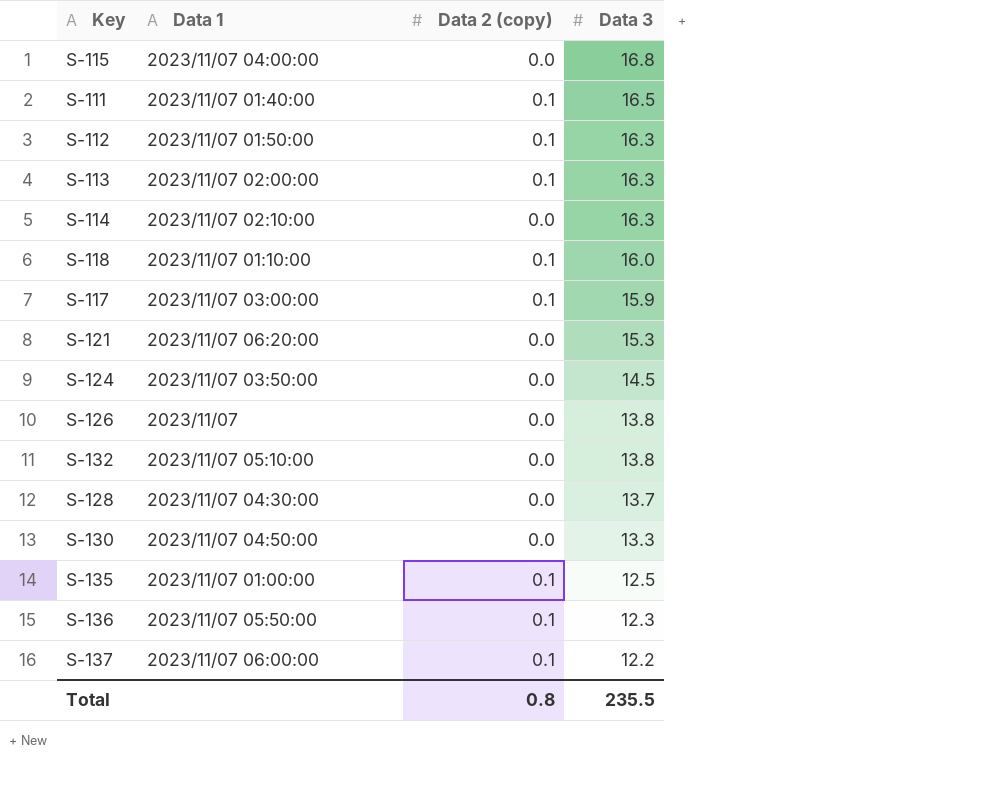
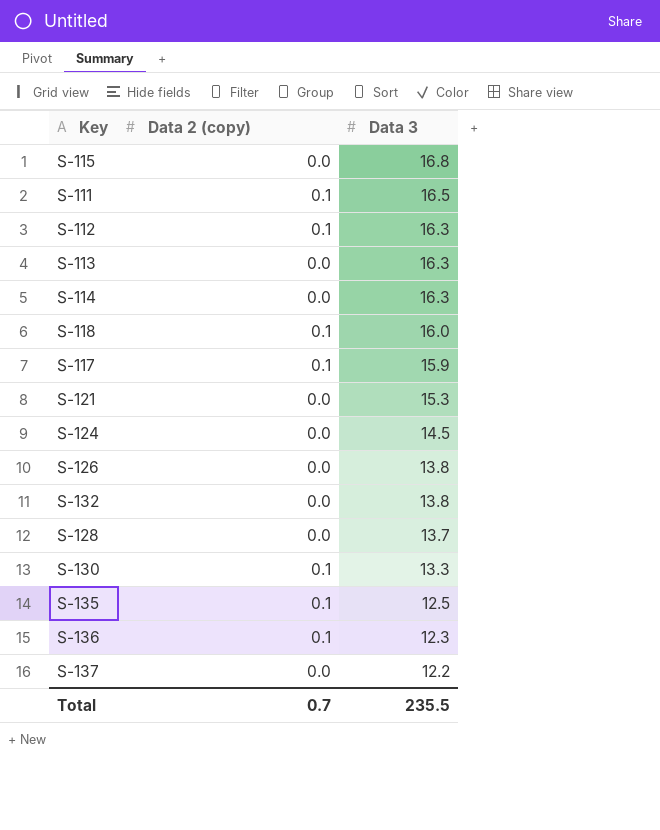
column Data 1 | position: 2 -> none
S-113 | Data 2 (copy): 0.1 -> 0.0
S-130 | Data 2 (copy): 0.0 -> 0.1
S-137 | Data 2 (copy): 0.1 -> 0.0
Total | Data 2 (copy): 0.8 -> 0.7

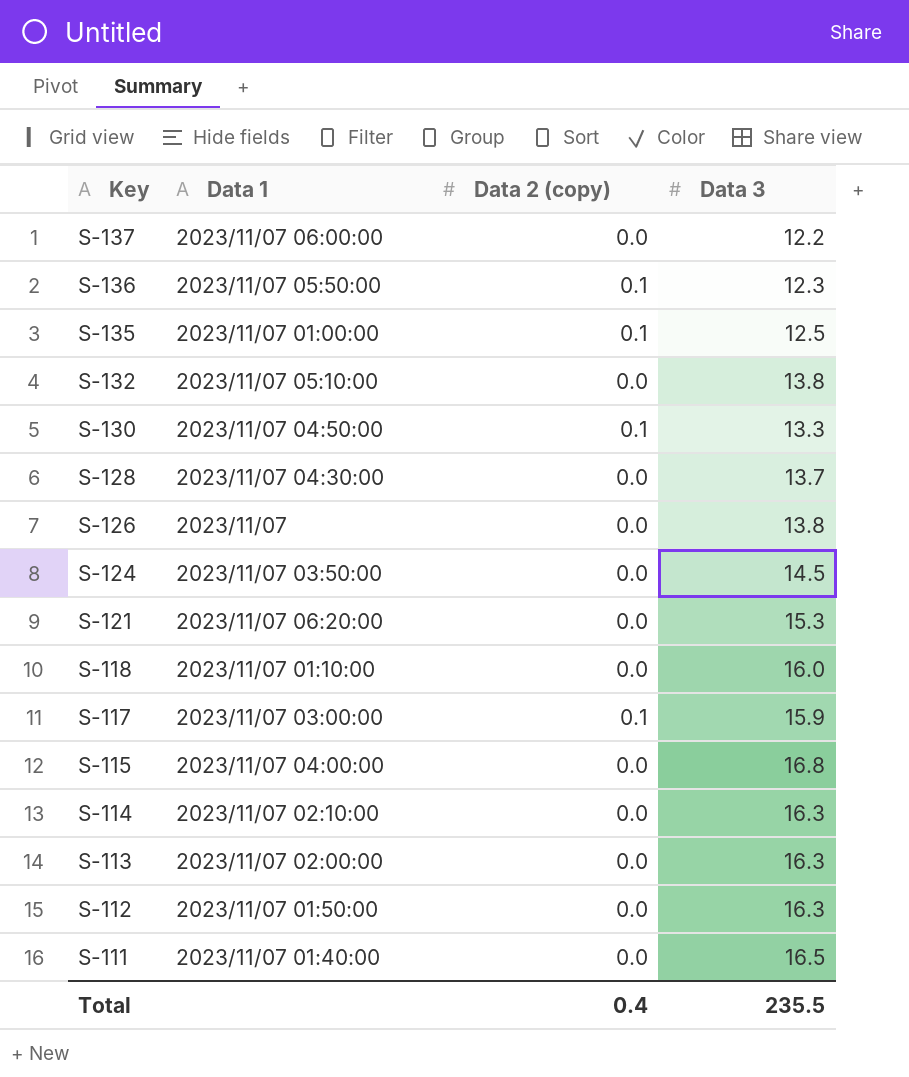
row order: Data 3 descending -> Key descending
column Data 1 | position: none -> 2
S-118 | Data 2 (copy): 0.1 -> 0.0
S-112 | Data 2 (copy): 0.1 -> 0.0
S-111 | Data 2 (copy): 0.1 -> 0.0
Total | Data 2 (copy): 0.7 -> 0.4

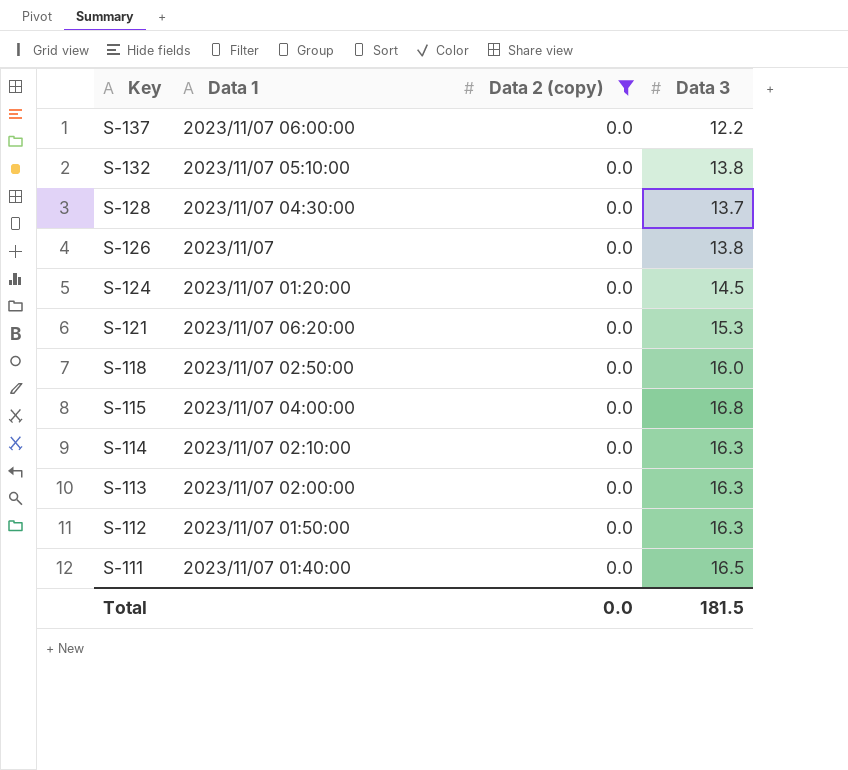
filter: none -> Data 2 (copy) = 0.0
S-124 | Data 1: 2023/11/07 03:50:00 -> 2023/11/07 01:20:00
S-118 | Data 1: 2023/11/07 01:10:00 -> 2023/11/07 02:50:00
Total | Data 2 (copy): 0.4 -> 0.0
Total | Data 3: 235.5 -> 181.5

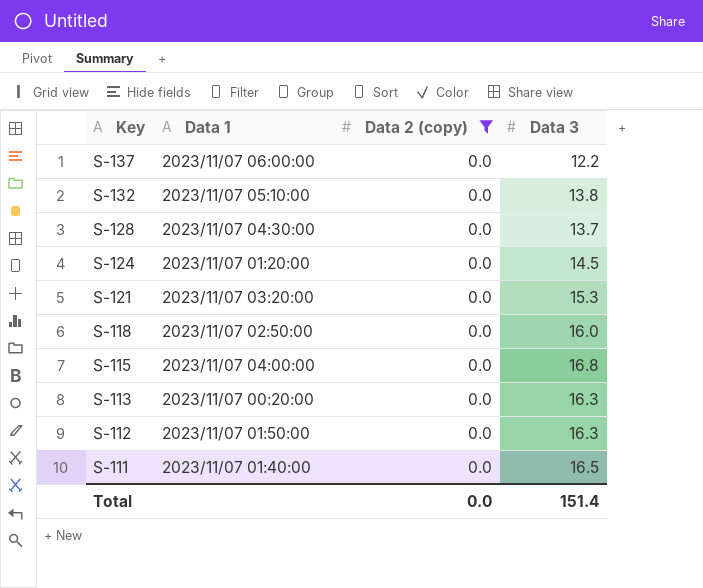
row S-126: 2023/11/07 | 0.0 | 13.8 -> none
row S-114: 2023/11/07 02:10:00 | 0.0 | 16.3 -> none
S-121 | Data 1: 2023/11/07 06:20:00 -> 2023/11/07 03:20:00
S-113 | Data 1: 2023/11/07 02:00:00 -> 2023/11/07 00:20:00
Total | Data 3: 181.5 -> 151.4

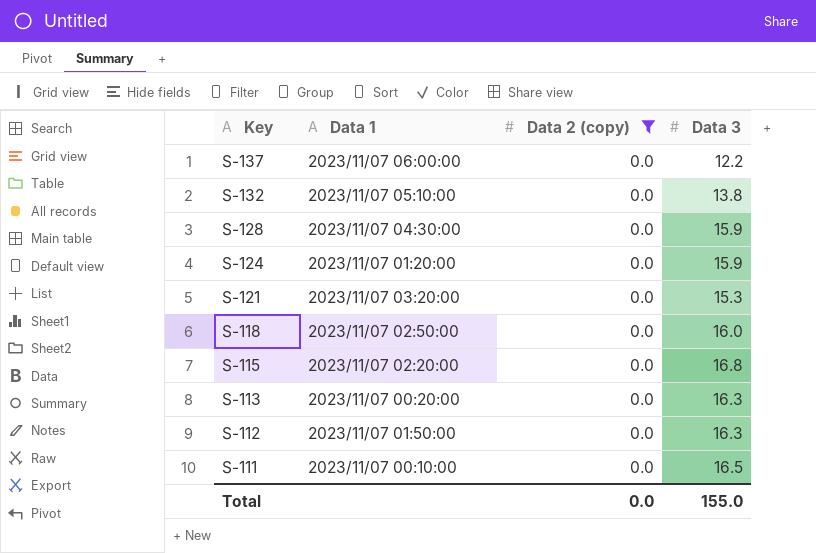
S-128 | Data 3: 13.7 -> 15.9
S-124 | Data 3: 14.5 -> 15.9
S-115 | Data 1: 2023/11/07 04:00:00 -> 2023/11/07 02:20:00
S-111 | Data 1: 2023/11/07 01:40:00 -> 2023/11/07 00:10:00
Total | Data 3: 151.4 -> 155.0

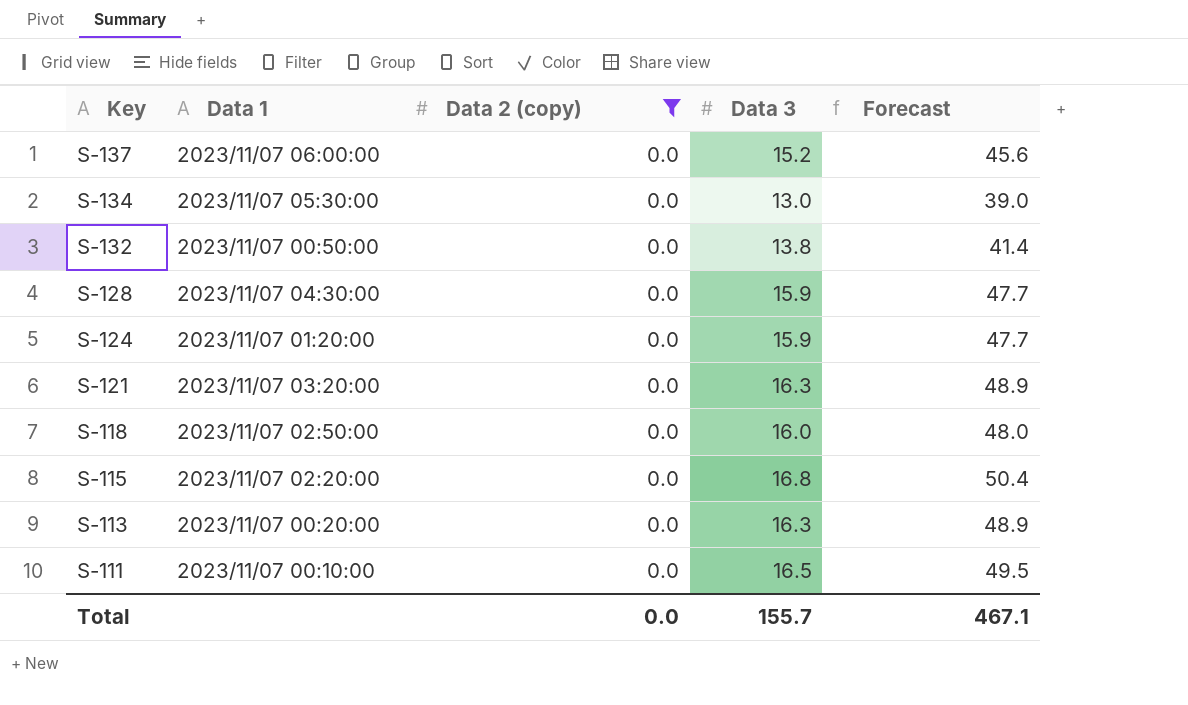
column Forecast | formula: none -> [Data 3] * 3
row S-112: 2023/11/07 01:50:00 | 0.0 | 16.3 -> none
S-137 | Data 3: 12.2 -> 15.2
row S-134: none -> 2023/11/07 05:30:00 | 0.0 | 13.0 | 39.0
S-132 | Data 1: 2023/11/07 05:10:00 -> 2023/11/07 00:50:00
S-121 | Data 3: 15.3 -> 16.3
Total | Data 3: 155.0 -> 155.7

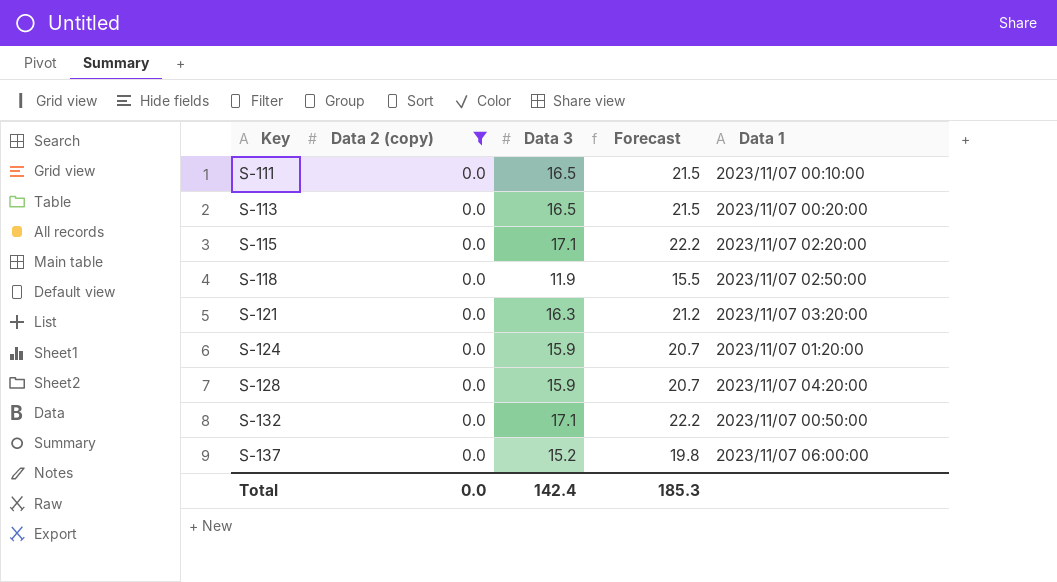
row order: Key descending -> Key ascending
column Forecast | formula: [Data 3] * 3 -> [Data 3] * 1.3
column Data 1 | position: 2 -> 5
row S-134: 2023/11/07 05:30:00 | 0.0 | 13.0 | 39.0 -> none
S-113 | Data 3: 16.3 -> 16.5
S-115 | Data 3: 16.8 -> 17.1
S-118 | Data 3: 16.0 -> 11.9
S-128 | Data 1: 2023/11/07 04:30:00 -> 2023/11/07 04:20:00
S-132 | Data 3: 13.8 -> 17.1
Total | Data 3: 155.7 -> 142.4
Total | Forecast: 467.1 -> 185.3

